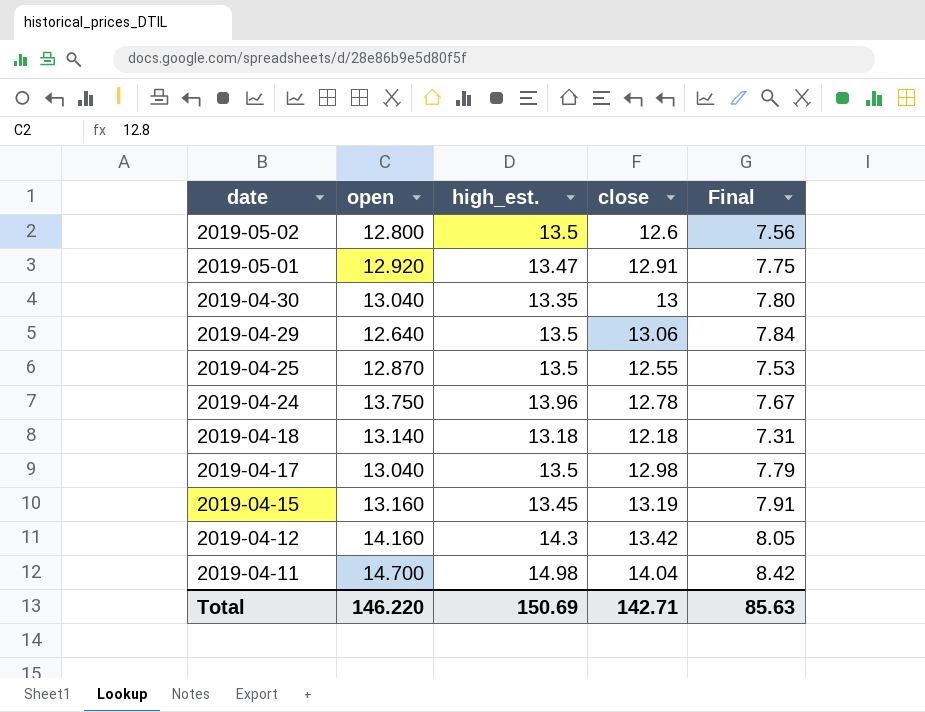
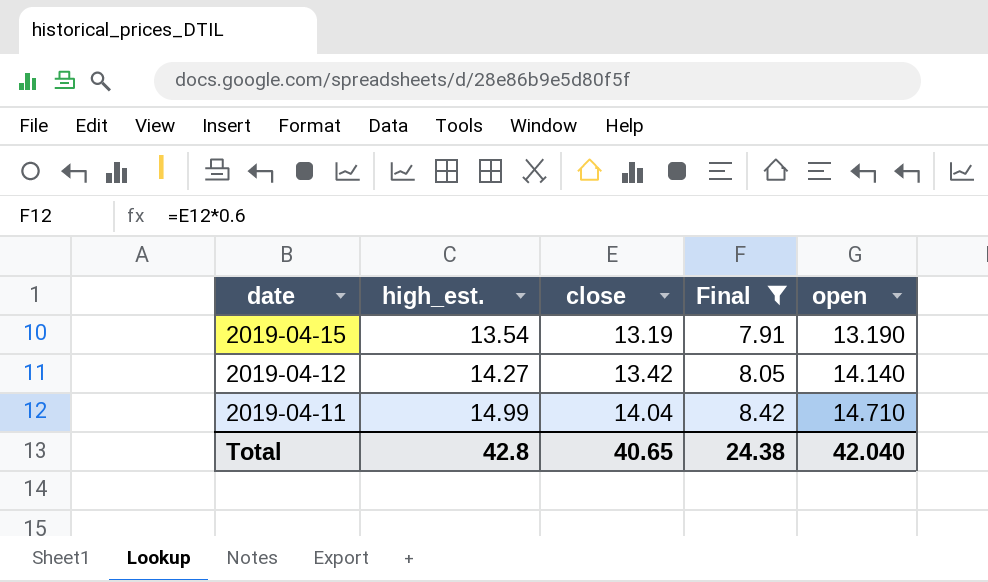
filter: none -> Final >= 7.91
column open | position: 2 -> 5
2019-04-15 | high_est.: 13.45 -> 13.54
2019-04-15 | open: 13.160 -> 13.190
2019-04-12 | high_est.: 14.3 -> 14.27
2019-04-12 | open: 14.160 -> 14.140
2019-04-11 | high_est.: 14.98 -> 14.99
2019-04-11 | open: 14.700 -> 14.710
Total | high_est.: 150.69 -> 42.8
Total | close: 142.71 -> 40.65
Total | Final: 85.63 -> 24.38
Total | open: 146.220 -> 42.040

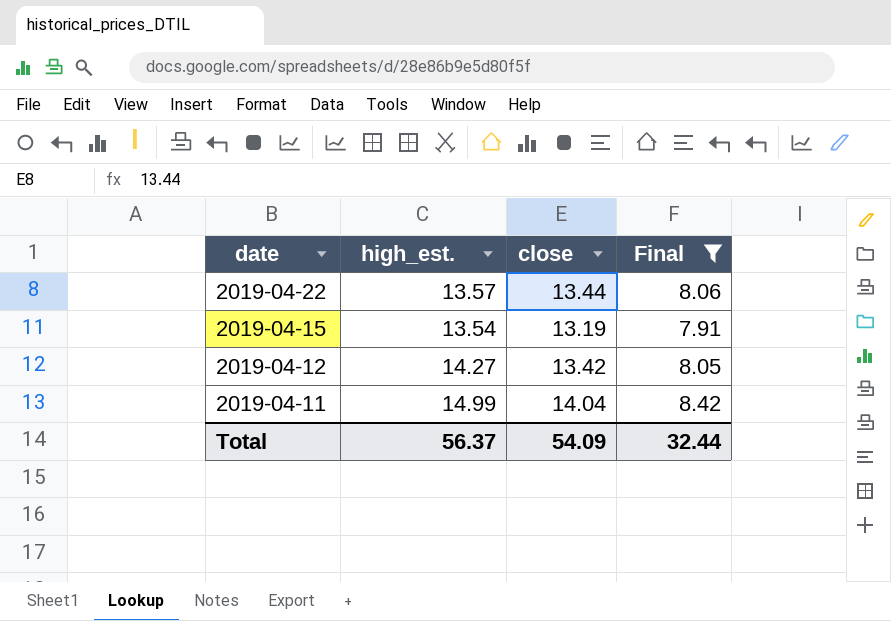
column open | position: 5 -> none
row 2019-04-22: none -> 13.57 | 13.44 | 8.06
Total | high_est.: 42.8 -> 56.37
Total | close: 40.65 -> 54.09
Total | Final: 24.38 -> 32.44

